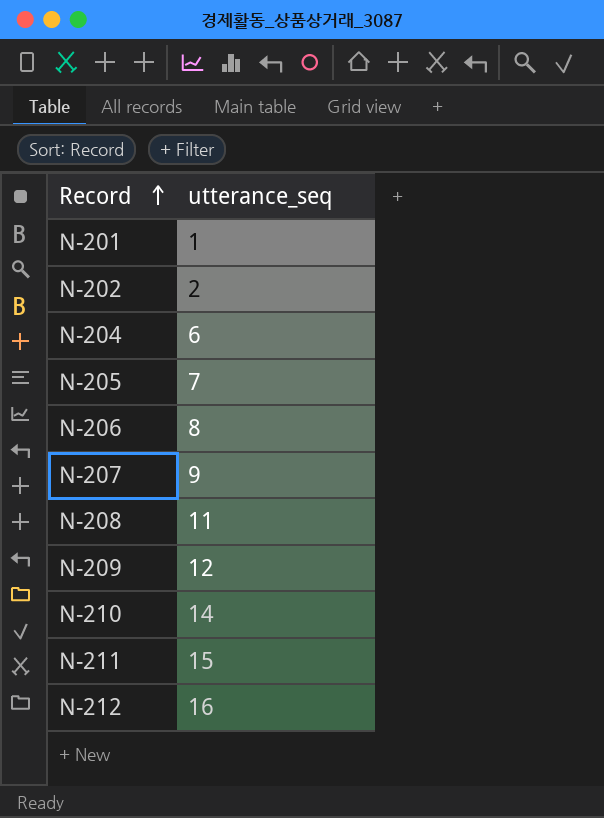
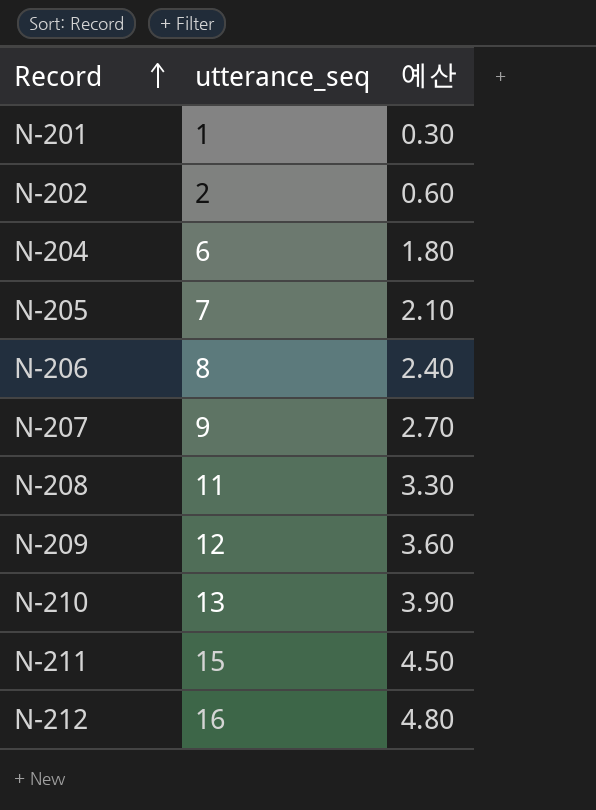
column 예산 | formula: none -> [utterance_seq] * 0.3
N-210 | utterance_seq: 14 -> 13

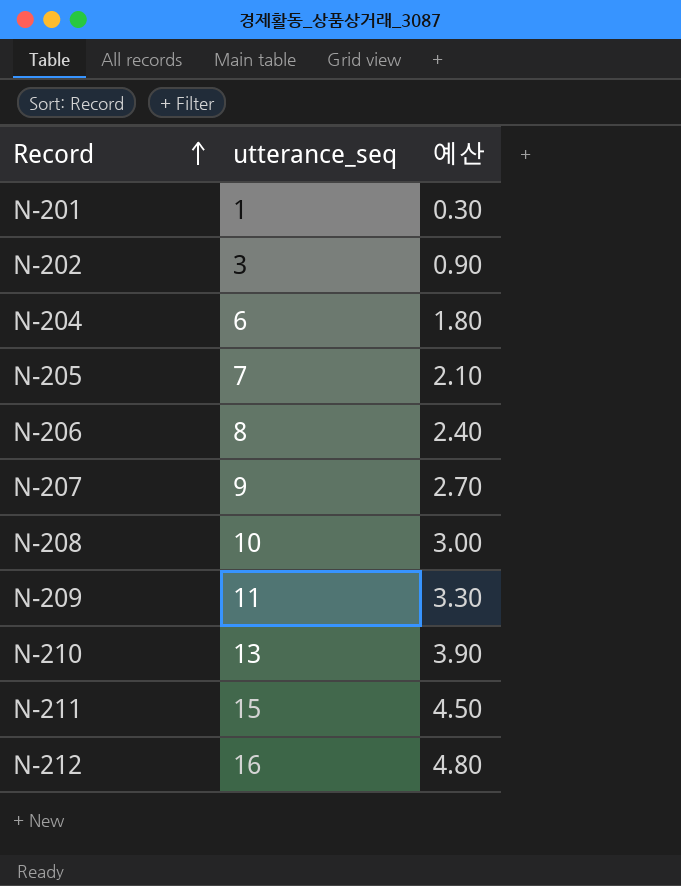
N-202 | utterance_seq: 2 -> 3
N-202 | 예산: 0.60 -> 0.90
N-208 | utterance_seq: 11 -> 10
N-208 | 예산: 3.30 -> 3.00
N-209 | utterance_seq: 12 -> 11
N-209 | 예산: 3.60 -> 3.30

